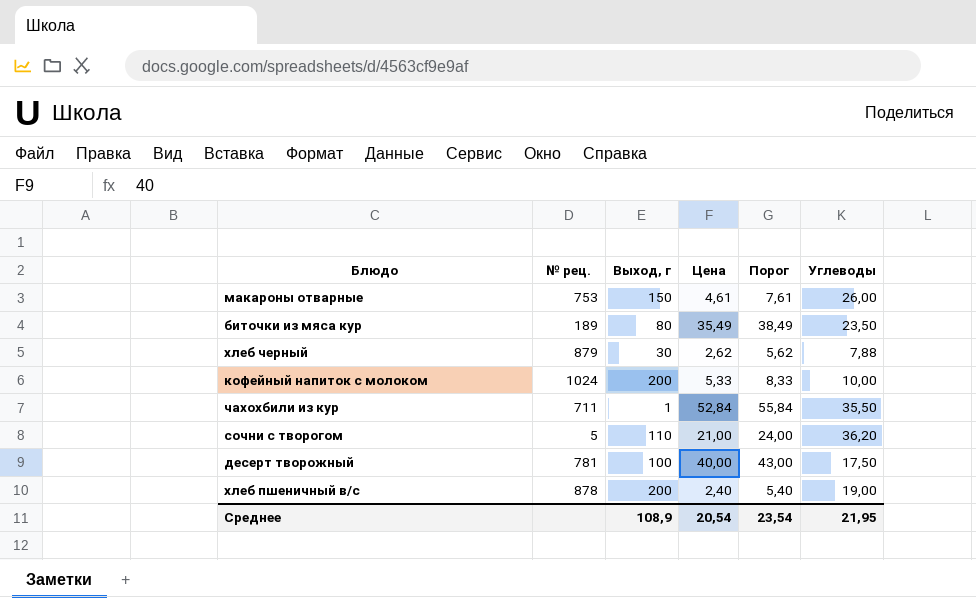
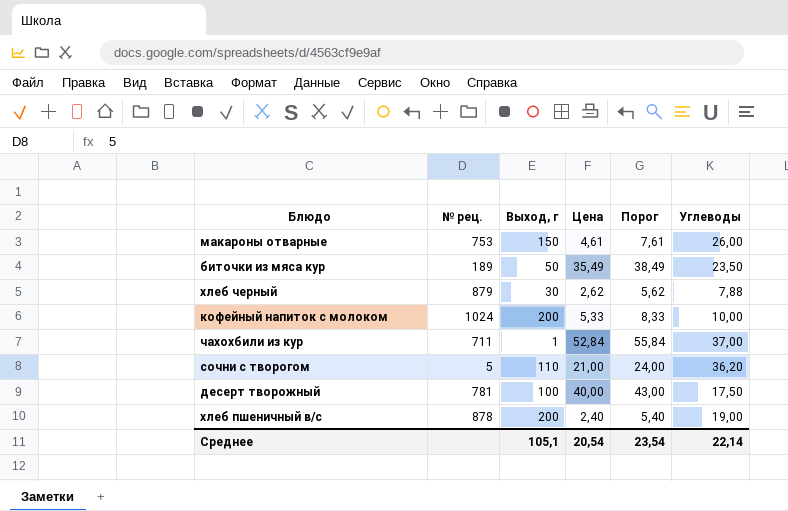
биточки из мяса кур | Выход, г: 80 -> 50
чахохбили из кур | Углеводы: 35,50 -> 37,00
Среднее | Выход, г: 108,9 -> 105,1
Среднее | Углеводы: 21,95 -> 22,14

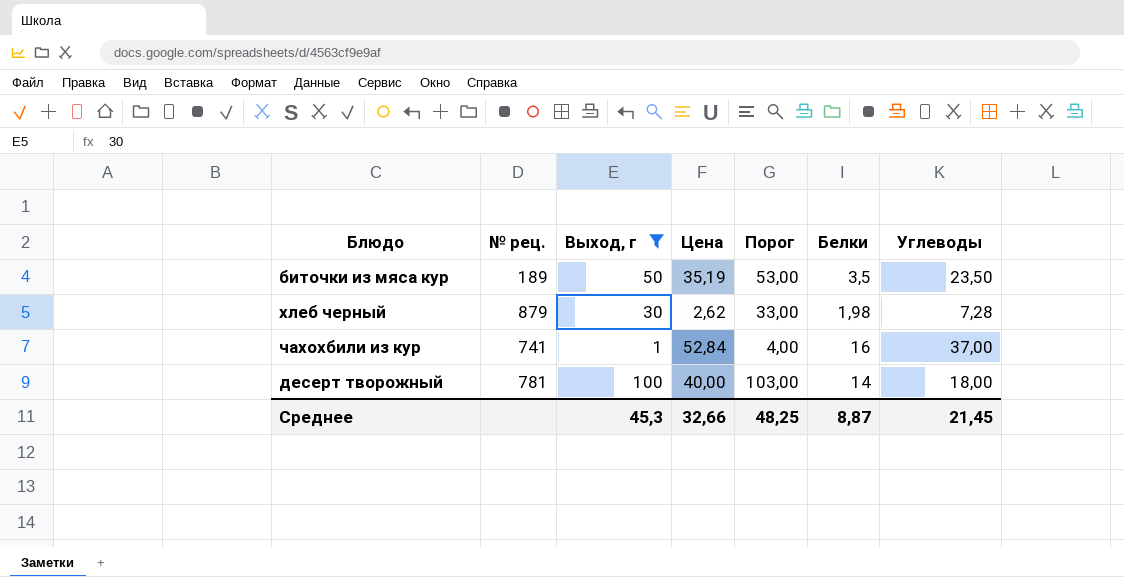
filter: none -> Выход, г <= 100
column Порог | formula: [Цена] + 3 -> [Выход, г] + 3
column Белки | position: none -> 6
биточки из мяса кур | Цена: 35,49 -> 35,19
хлеб черный | Углеводы: 7,88 -> 7,28
чахохбили из кур | № рец.: 711 -> 741
десерт творожный | Углеводы: 17,50 -> 18,00
Среднее | Выход, г: 105,1 -> 45,3
Среднее | Цена: 20,54 -> 32,66
Среднее | Порог: 23,54 -> 48,25
Среднее | Углеводы: 22,14 -> 21,45

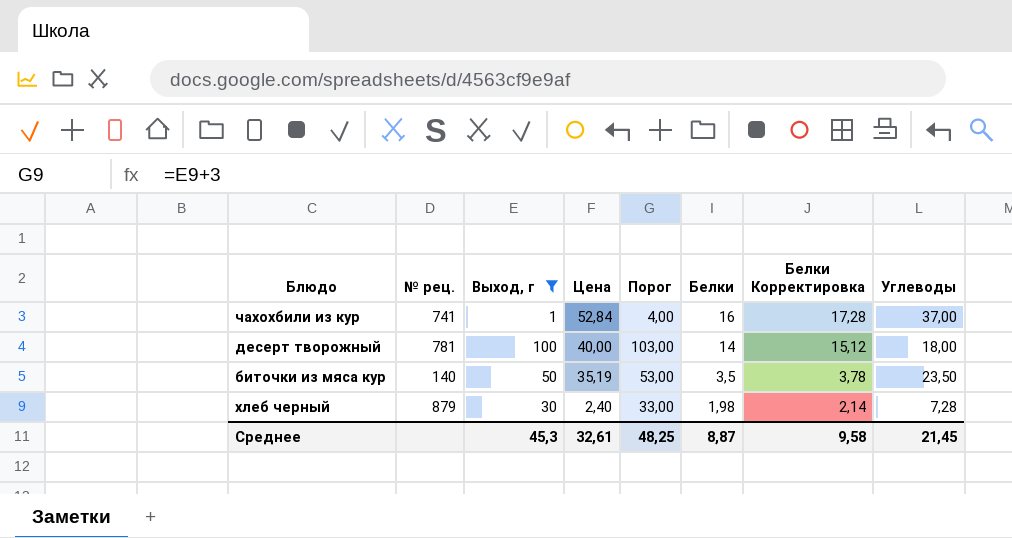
row order: none -> Цена descending
column Белки Корректировка | formula: none -> [Белки] * 1,08
биточки из мяса кур | № рец.: 189 -> 140
хлеб черный | Цена: 2,62 -> 2,40
Среднее | Цена: 32,66 -> 32,61

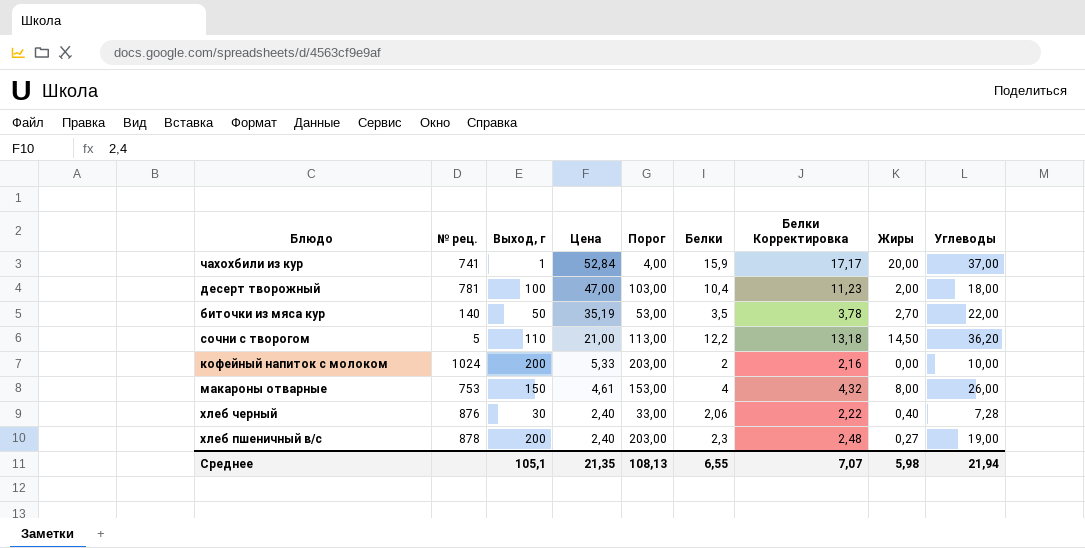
filter: Выход, г <= 100 -> none
column Жиры | position: none -> 8
чахохбили из кур | Белки: 16 -> 15,9
чахохбили из кур | Белки Корректировка: 17,28 -> 17,17
десерт творожный | Цена: 40,00 -> 47,00
десерт творожный | Белки: 14 -> 10,4
десерт творожный | Белки Корректировка: 15,12 -> 11,23
биточки из мяса кур | Углеводы: 23,50 -> 22,00
хлеб черный | № рец.: 879 -> 876
хлеб черный | Белки: 1,98 -> 2,06
хлеб черный | Белки Корректировка: 2,14 -> 2,22
Среднее | Выход, г: 45,3 -> 105,1
Среднее | Цена: 32,61 -> 21,35
Среднее | Порог: 48,25 -> 108,13
Среднее | Белки: 8,87 -> 6,55
Среднее | Белки Корректировка: 9,58 -> 7,07
Среднее | Углеводы: 21,45 -> 21,94

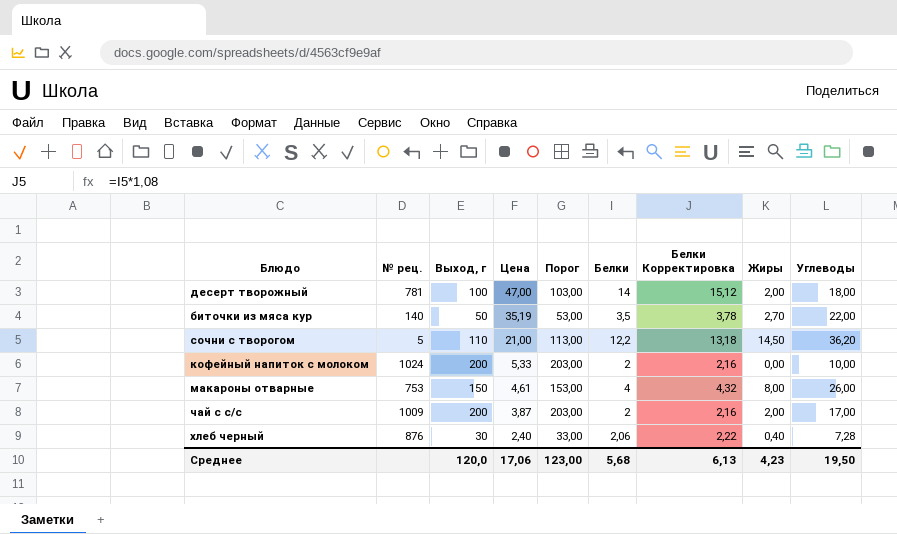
row чахохбили из кур: 741 | 1 | 52,84 | 4,00 | 15,9 | 17,17 | 20,00 | 37,00 -> none
row хлеб пшеничный в/с: 878 | 200 | 2,40 | 203,00 | 2,3 | 2,48 | 0,27 | 19,00 -> none
десерт творожный | Белки: 10,4 -> 14
десерт творожный | Белки Корректировка: 11,23 -> 15,12
row чай с с/с: none -> 1009 | 200 | 3,87 | 203,00 | 2 | 2,16 | 2,00 | 17,00
Среднее | Выход, г: 105,1 -> 120,0
Среднее | Цена: 21,35 -> 17,06
Среднее | Порог: 108,13 -> 123,00
Среднее | Белки: 6,55 -> 5,68
Среднее | Белки Корректировка: 7,07 -> 6,13
Среднее | Жиры: 5,98 -> 4,23
Среднее | Углеводы: 21,94 -> 19,50

